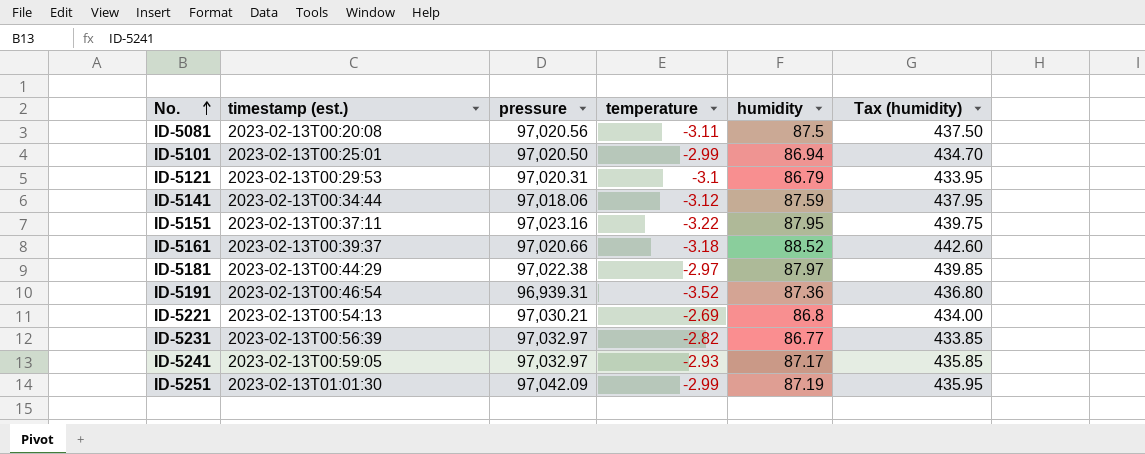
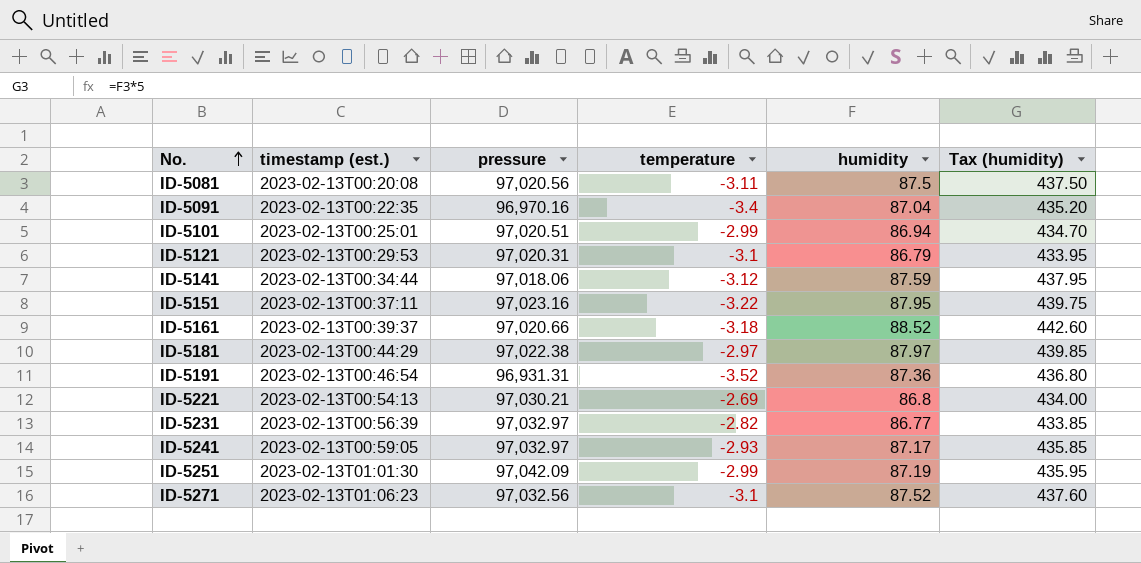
row ID-5091: none -> 2023-02-13T00:22:35 | 96,970.16 | -3.4 | 87.04 | 435.20
ID-5101 | pressure: 97,020.50 -> 97,020.51
ID-5191 | pressure: 96,939.31 -> 96,931.31
row ID-5271: none -> 2023-02-13T01:06:23 | 97,032.56 | -3.1 | 87.52 | 437.60

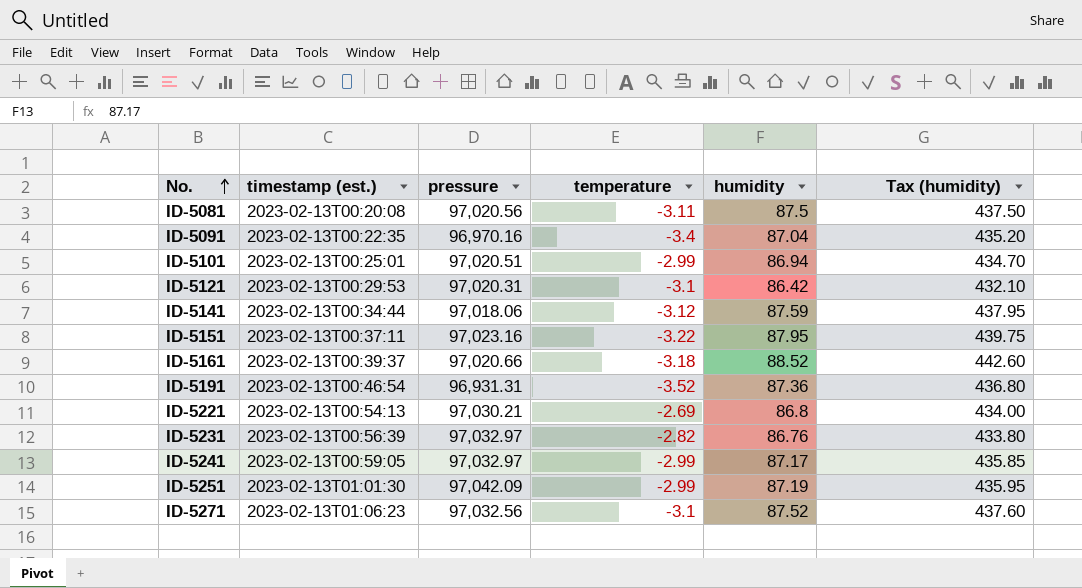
row ID-5181: 2023-02-13T00:44:29 | 97,022.38 | -2.97 | 87.97 | 439.85 -> none
ID-5121 | humidity: 86.79 -> 86.42
ID-5121 | Tax (humidity): 433.95 -> 432.10
ID-5231 | humidity: 86.77 -> 86.76
ID-5231 | Tax (humidity): 433.85 -> 433.80
ID-5241 | temperature: -2.93 -> -2.99

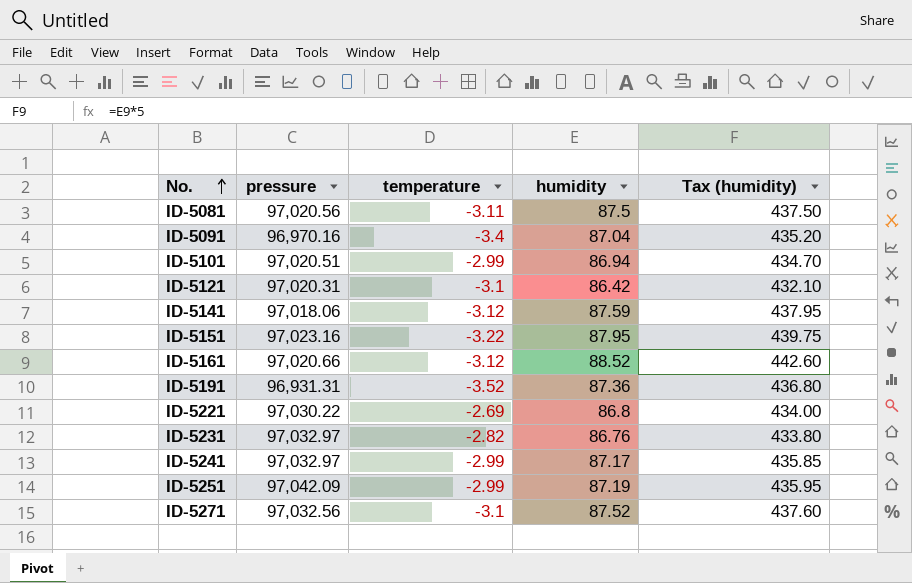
column timestamp (est.) | position: 2 -> none
ID-5161 | temperature: -3.18 -> -3.12
ID-5221 | pressure: 97,030.21 -> 97,030.22

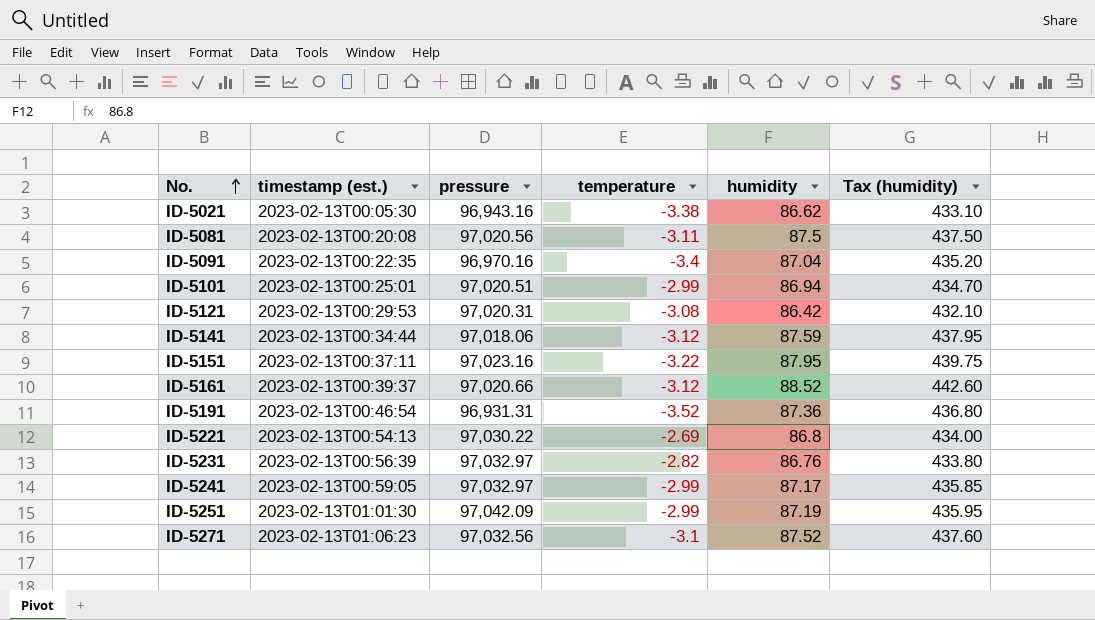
column timestamp (est.) | position: none -> 2
row ID-5021: none -> 2023-02-13T00:05:30 | 96,943.16 | -3.38 | 86.62 | 433.10
ID-5121 | temperature: -3.1 -> -3.08

